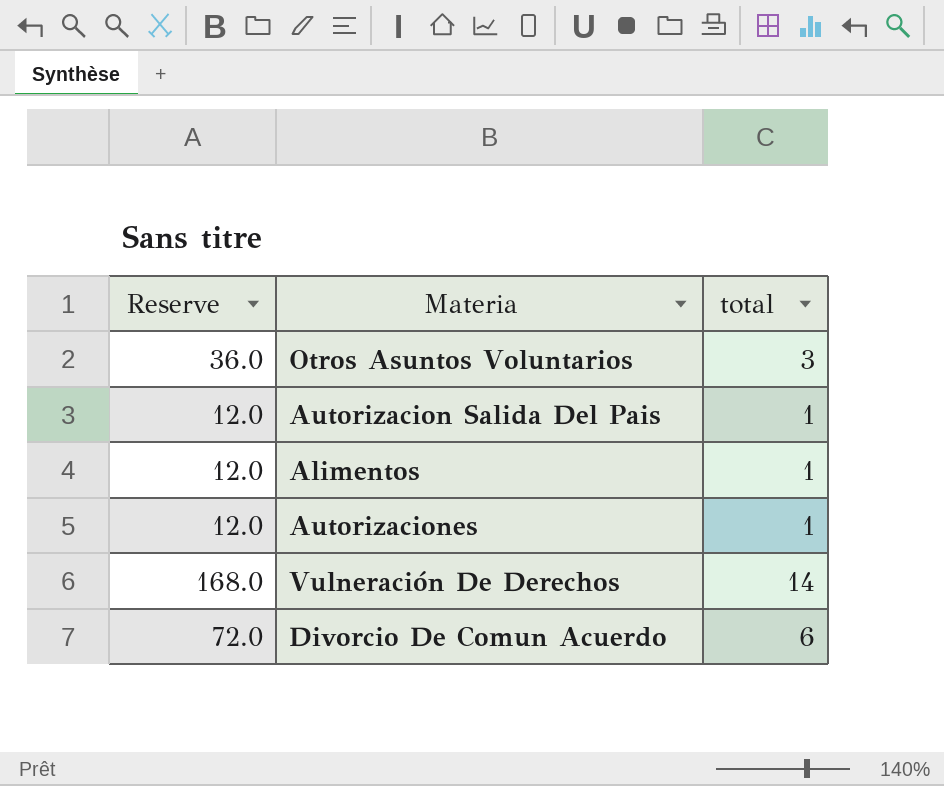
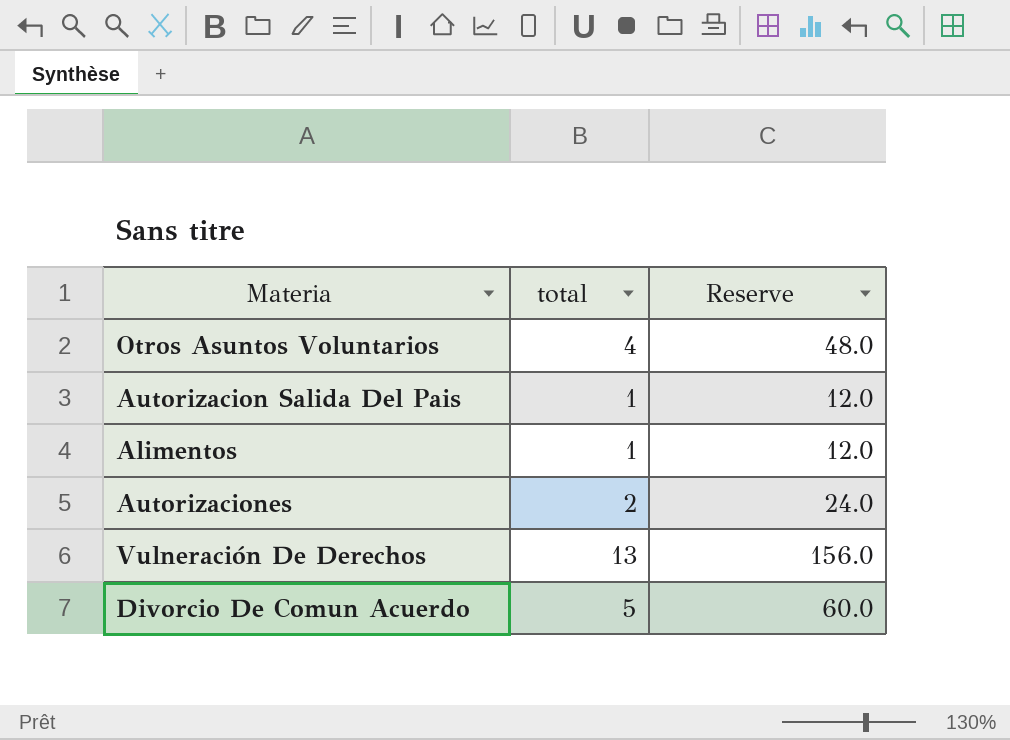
column Reserve | position: 1 -> 3
Otros Asuntos Voluntarios | total: 3 -> 4
Otros Asuntos Voluntarios | Reserve: 36.0 -> 48.0
Autorizaciones | total: 1 -> 2
Autorizaciones | Reserve: 12.0 -> 24.0
Vulneración De Derechos | total: 14 -> 13
Vulneración De Derechos | Reserve: 168.0 -> 156.0
Divorcio De Comun Acuerdo | total: 6 -> 5
Divorcio De Comun Acuerdo | Reserve: 72.0 -> 60.0

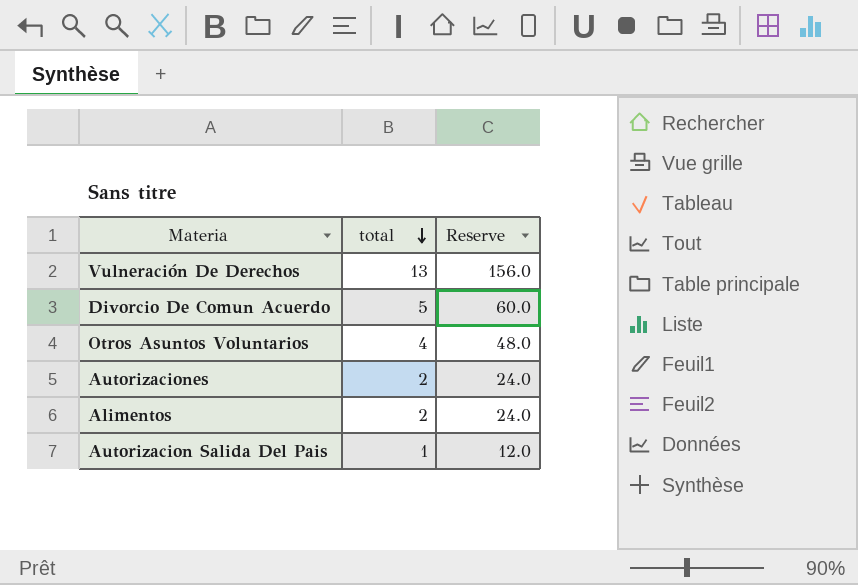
row order: none -> total descending
Alimentos | total: 1 -> 2
Alimentos | Reserve: 12.0 -> 24.0

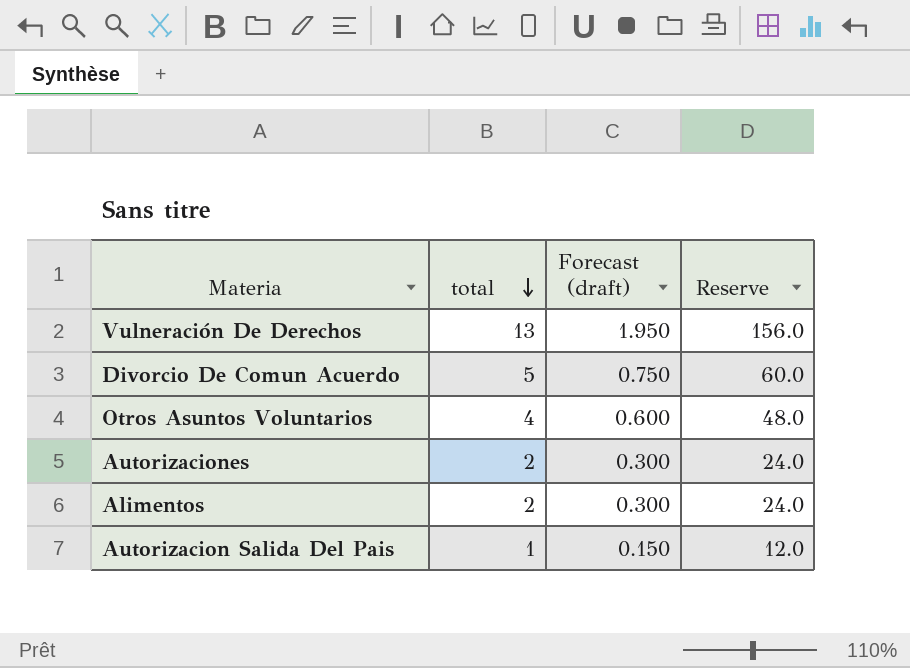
column Forecast (draft) | formula: none -> [total] * 0.15

